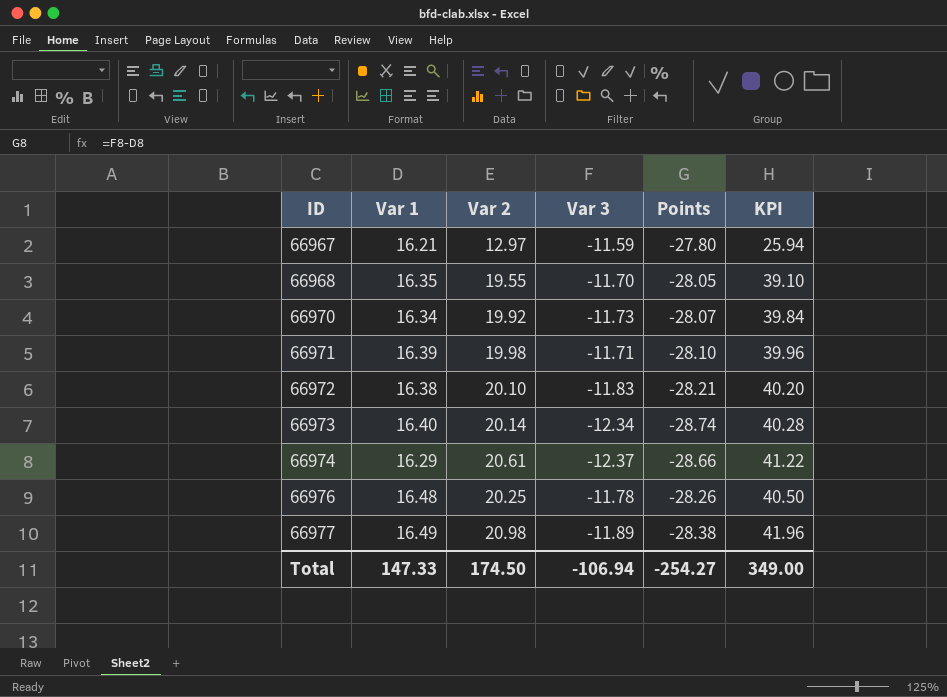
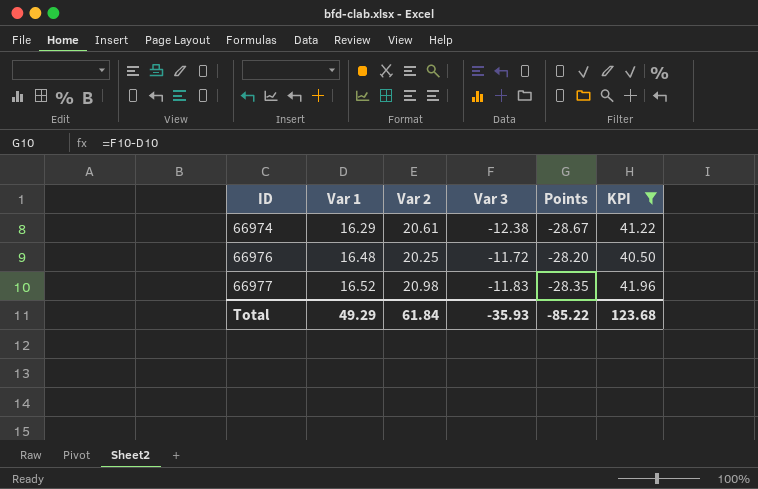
filter: none -> KPI >= 40.50
66974 | Var 3: -12.37 -> -12.38
66974 | Points: -28.66 -> -28.67
66976 | Var 3: -11.78 -> -11.72
66976 | Points: -28.26 -> -28.20
66977 | Var 1: 16.49 -> 16.52
66977 | Var 3: -11.89 -> -11.83
66977 | Points: -28.38 -> -28.35
Total | Var 1: 147.33 -> 49.29
Total | Var 2: 174.50 -> 61.84
Total | Var 3: -106.94 -> -35.93
Total | Points: -254.27 -> -85.22
Total | KPI: 349.00 -> 123.68

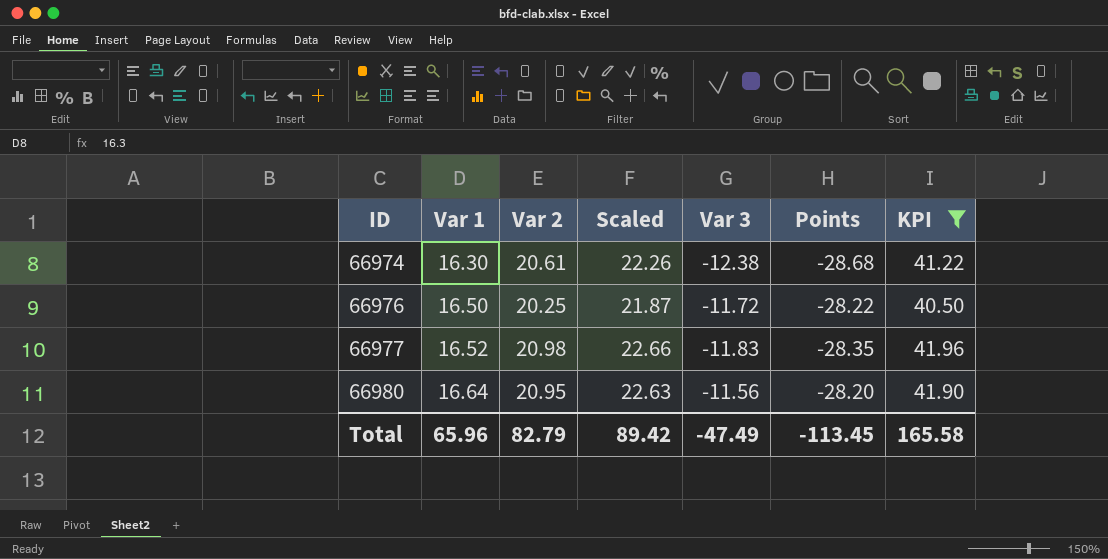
column Scaled | formula: none -> [Var 2] * 1.08
66974 | Var 1: 16.29 -> 16.30
66974 | Points: -28.67 -> -28.68
66976 | Var 1: 16.48 -> 16.50
66976 | Points: -28.20 -> -28.22
row 66980: none -> 16.64 | 20.95 | 22.63 | -11.56 | -28.20 | 41.90
Total | Var 1: 49.29 -> 65.96
Total | Var 2: 61.84 -> 82.79
Total | Var 3: -35.93 -> -47.49
Total | Points: -85.22 -> -113.45
Total | KPI: 123.68 -> 165.58

